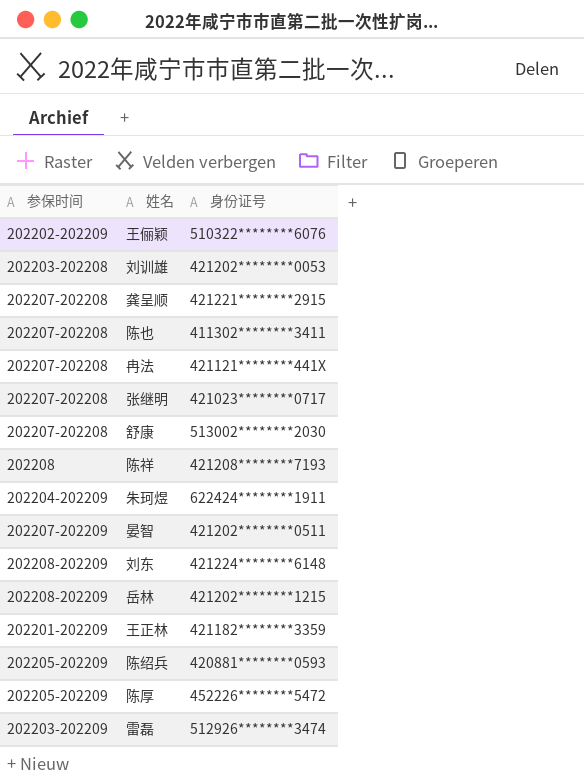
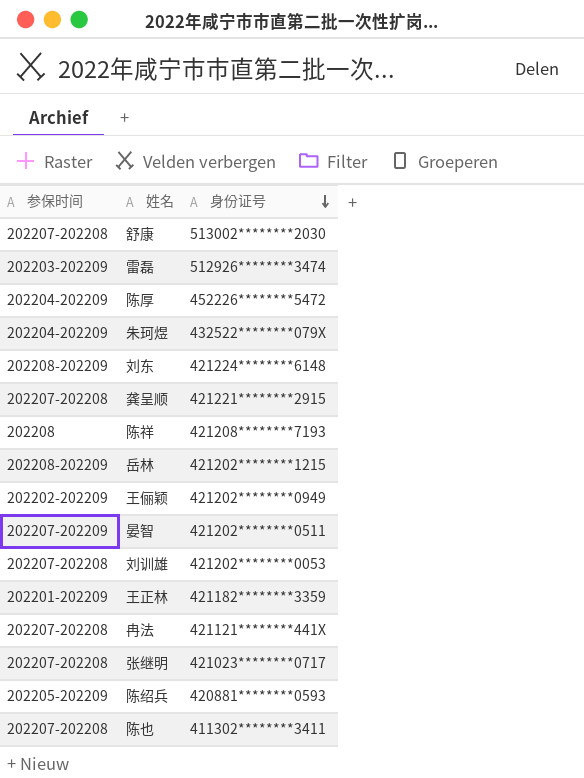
row order: none -> 身份证号 descending
陈厚 | 参保时间: 202205-202209 -> 202204-202209
朱珂煜 | 身份证号: 622424********1911 -> 432522********079X
王俪颖 | 身份证号: 510322********6076 -> 421202********0949
刘训雄 | 参保时间: 202203-202208 -> 202207-202208

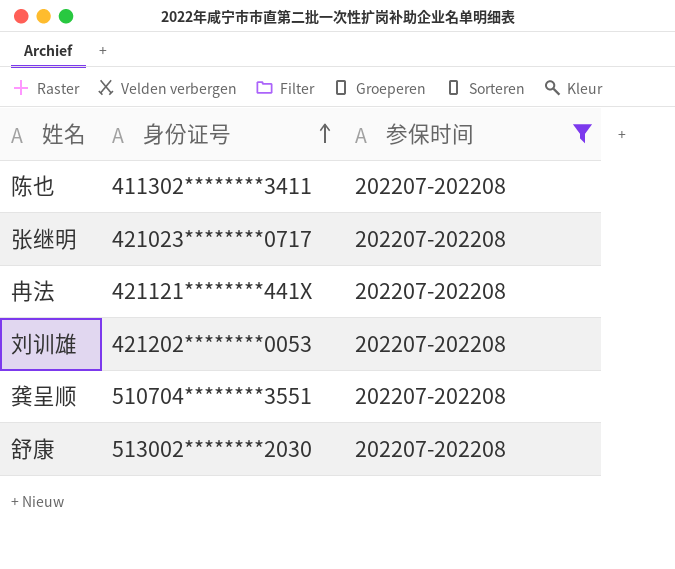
filter: none -> 参保时间 = 202207-202208
row order: 身份证号 descending -> 身份证号 ascending
column 参保时间 | position: 1 -> 3
龚呈顺 | 身份证号: 421221********2915 -> 510704********3551

